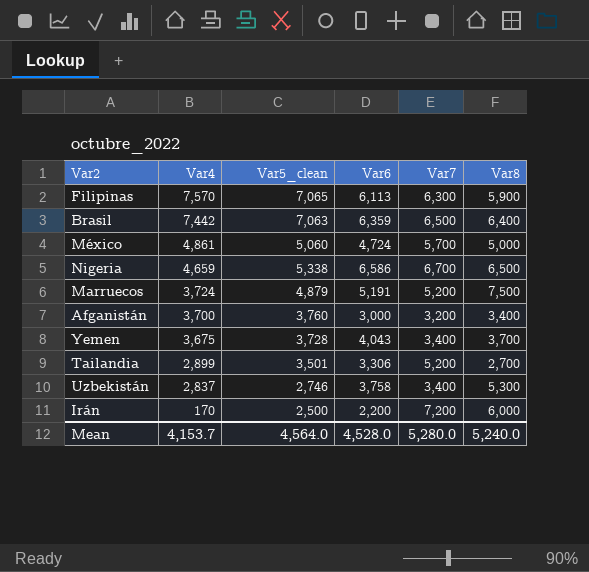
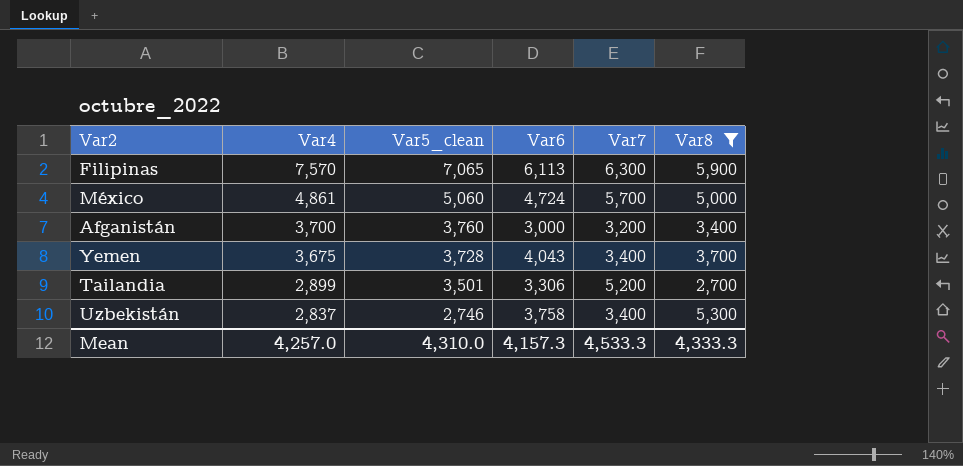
filter: none -> Var8 <= 5,900
Mean | Var4: 4,153.7 -> 4,257.0
Mean | Var5_clean: 4,564.0 -> 4,310.0
Mean | Var6: 4,528.0 -> 4,157.3
Mean | Var7: 5,280.0 -> 4,533.3
Mean | Var8: 5,240.0 -> 4,333.3

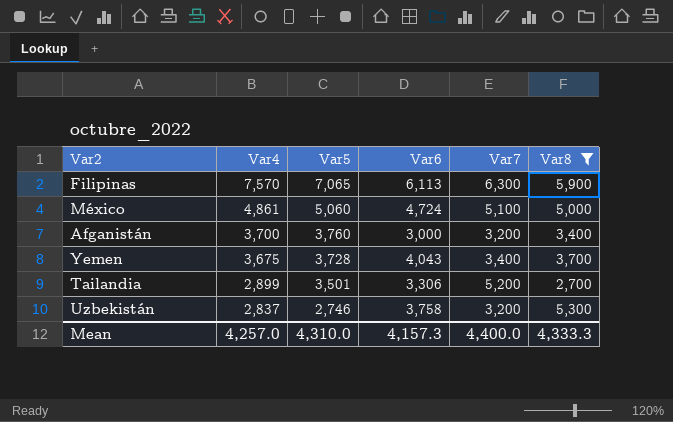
column name: Var5_clean -> Var5
México | Var7: 5,700 -> 5,100
Uzbekistán | Var7: 3,400 -> 3,200
Mean | Var7: 4,533.3 -> 4,400.0

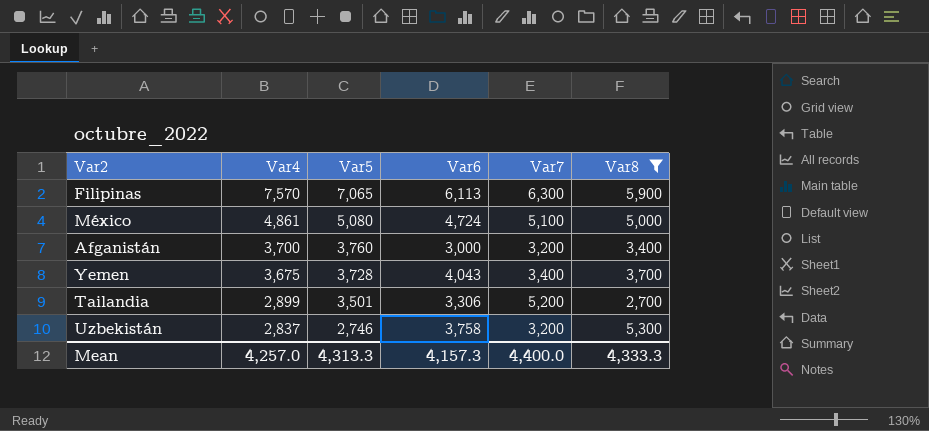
México | Var5: 5,060 -> 5,080
Mean | Var5: 4,310.0 -> 4,313.3

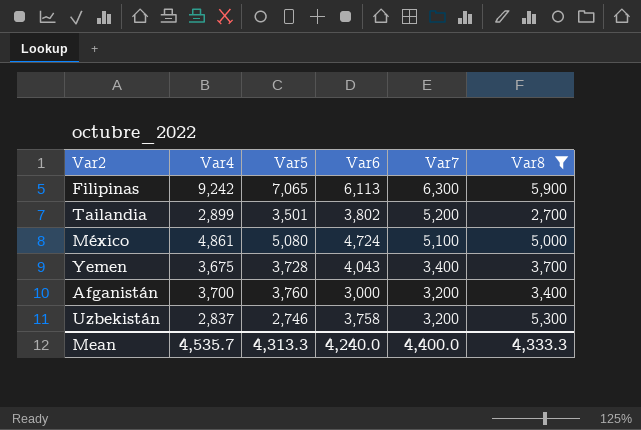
row order: Var4 descending -> Var7 descending
Filipinas | Var4: 7,570 -> 9,242
Tailandia | Var6: 3,306 -> 3,802
Mean | Var4: 4,257.0 -> 4,535.7
Mean | Var6: 4,157.3 -> 4,240.0

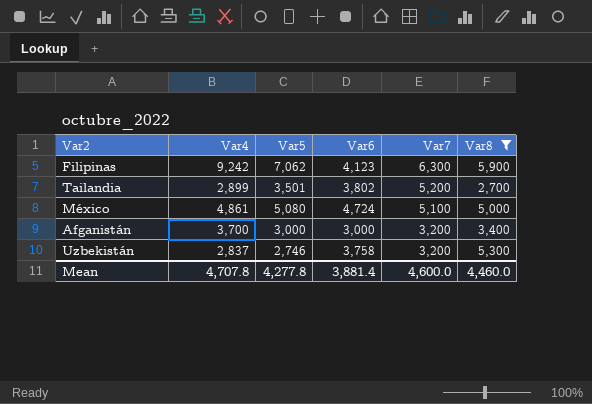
row Yemen: 3,675 | 3,728 | 4,043 | 3,400 | 3,700 -> none
Filipinas | Var5: 7,065 -> 7,062
Filipinas | Var6: 6,113 -> 4,123
Afganistán | Var5: 3,760 -> 3,000
Mean | Var4: 4,535.7 -> 4,707.8
Mean | Var5: 4,313.3 -> 4,277.8
Mean | Var6: 4,240.0 -> 3,881.4
Mean | Var7: 4,400.0 -> 4,600.0
Mean | Var8: 4,333.3 -> 4,460.0

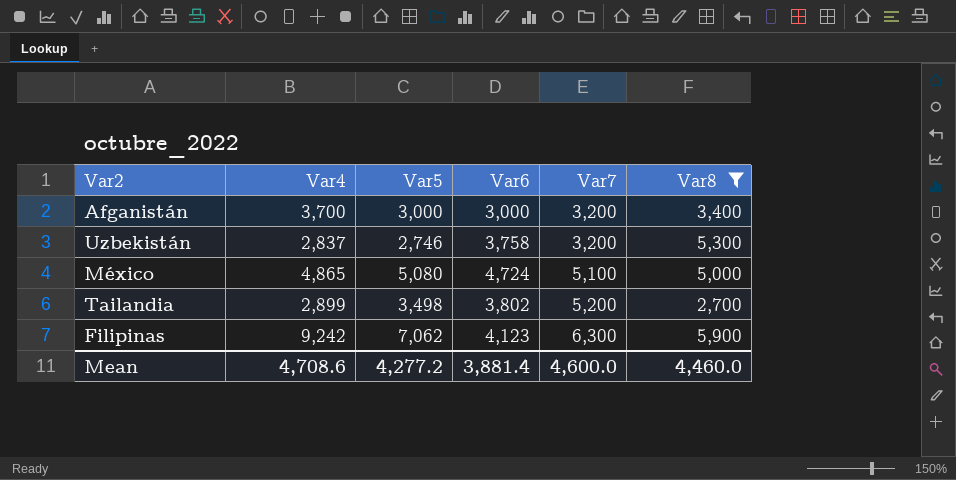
row order: Var7 descending -> Var7 ascending
México | Var4: 4,861 -> 4,865
Tailandia | Var5: 3,501 -> 3,498
Mean | Var4: 4,707.8 -> 4,708.6
Mean | Var5: 4,277.8 -> 4,277.2

